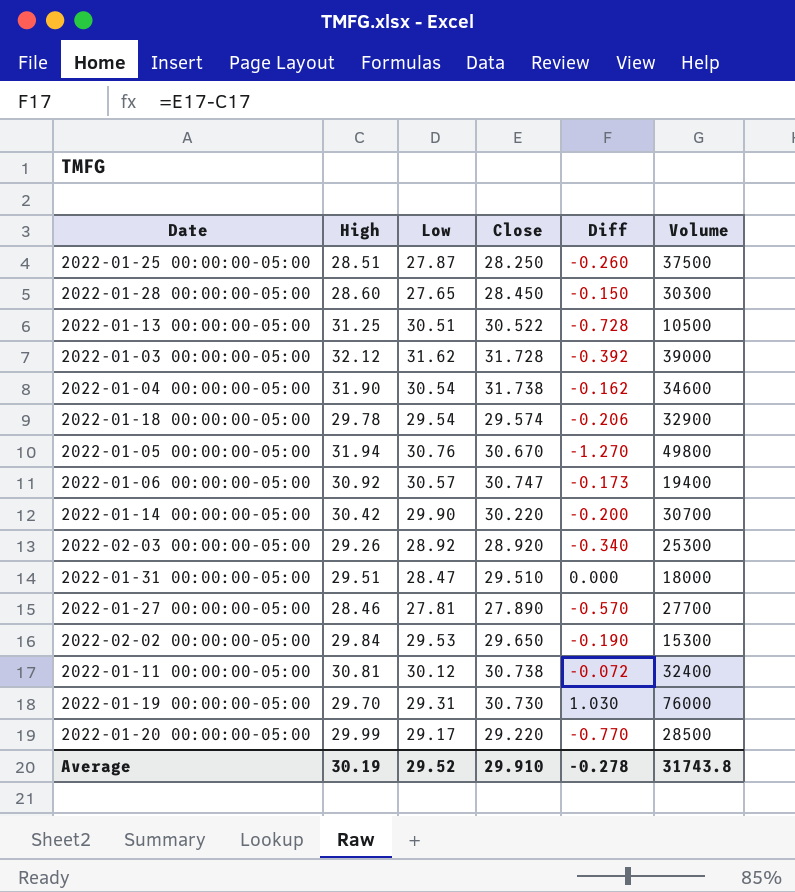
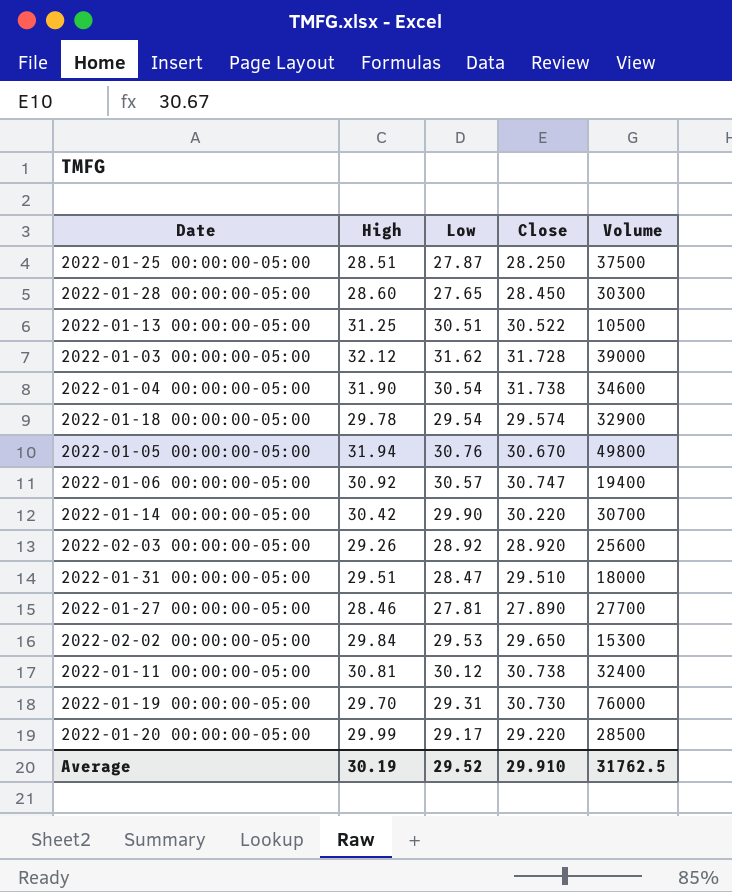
column Diff | formula: [Close] - [High] -> none
2022-02-03 00:00:00-05:00 | Volume: 25300 -> 25600
Average | Volume: 31743.8 -> 31762.5

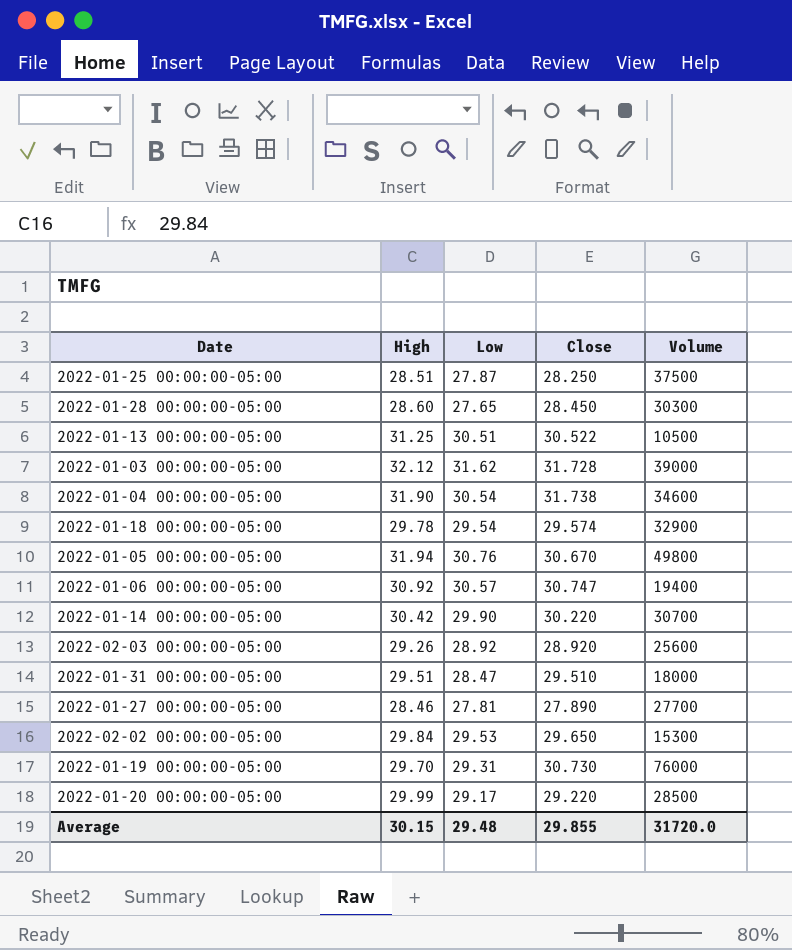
row 2022-01-11 00:00:00-05:00: 30.81 | 30.12 | 30.738 | 32400 -> none
Average | High: 30.19 -> 30.15
Average | Low: 29.52 -> 29.48
Average | Close: 29.910 -> 29.855
Average | Volume: 31762.5 -> 31720.0

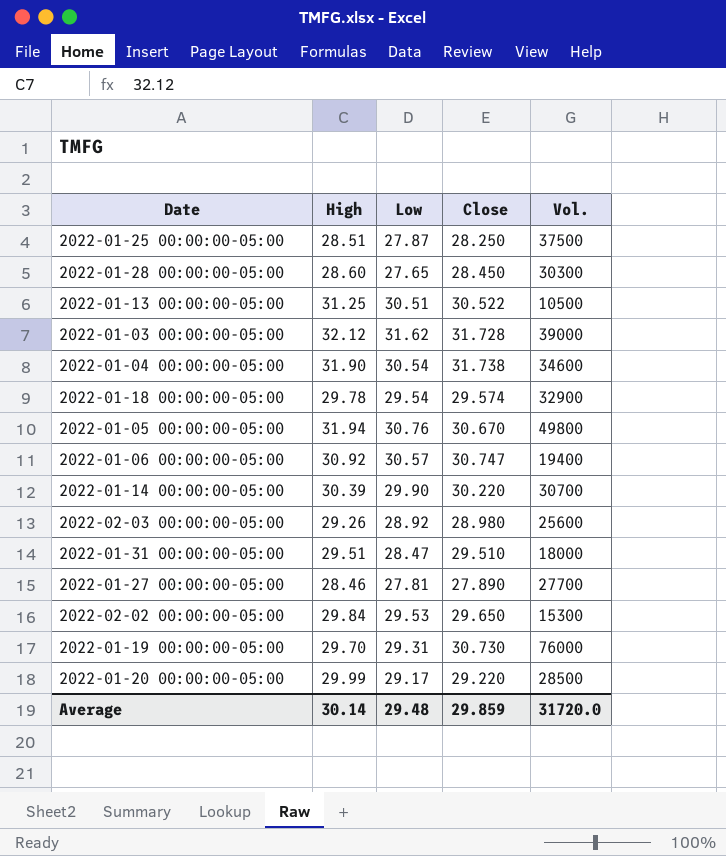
column name: Volume -> Vol.
2022-01-14 00:00:00-05:00 | High: 30.42 -> 30.39
2022-02-03 00:00:00-05:00 | Close: 28.920 -> 28.980
Average | High: 30.15 -> 30.14
Average | Close: 29.855 -> 29.859

